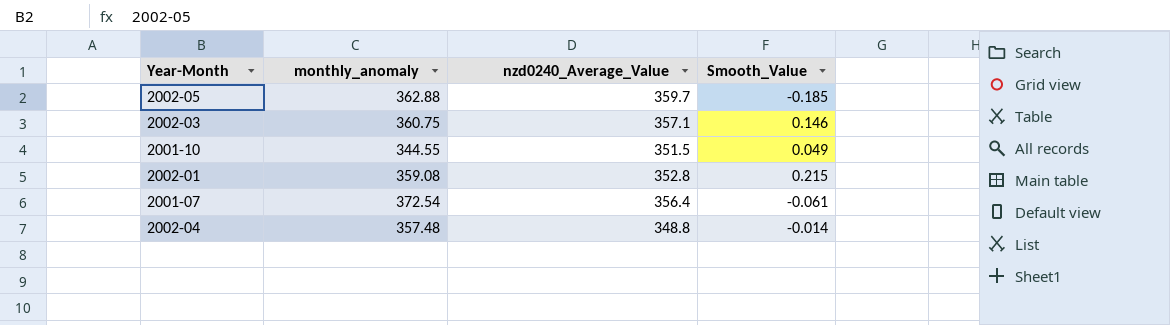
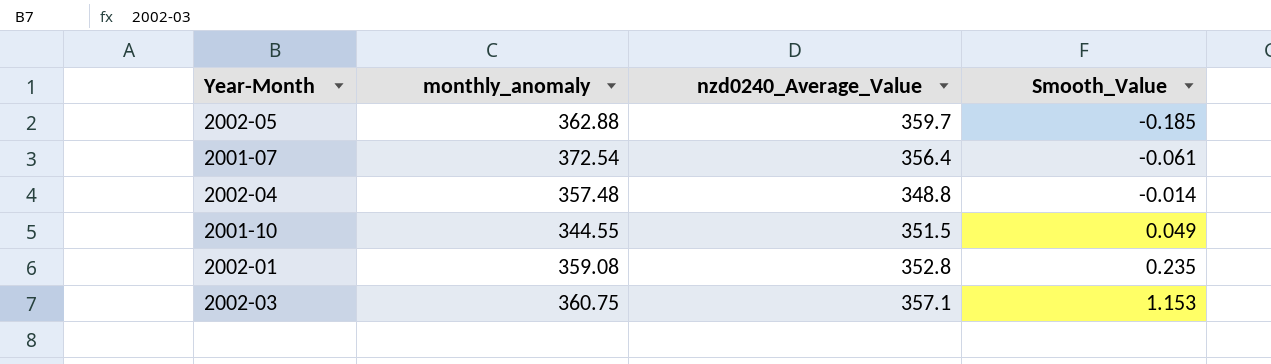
row order: none -> Smooth_Value ascending
2002-01 | Smooth_Value: 0.215 -> 0.235
2002-03 | Smooth_Value: 0.146 -> 1.153

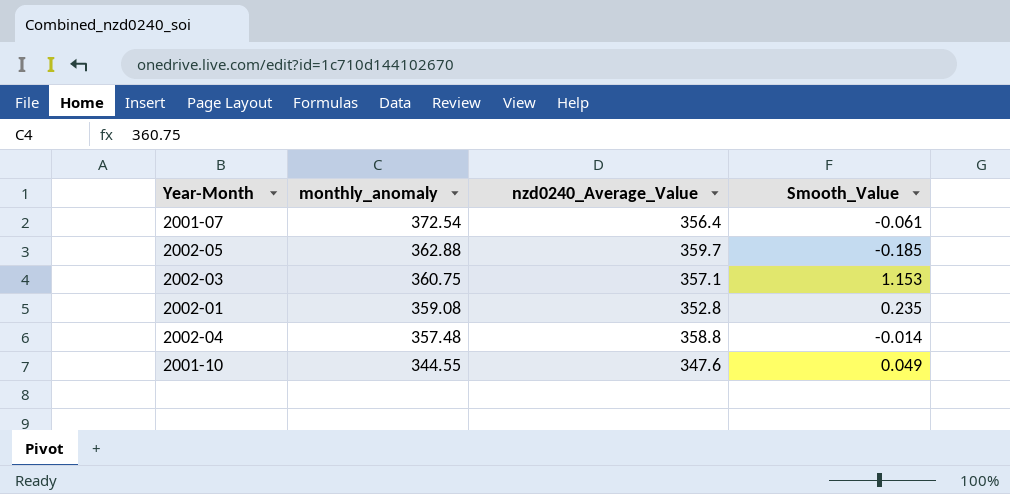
row order: Smooth_Value ascending -> monthly_anomaly descending
2002-04 | nzd0240_Average_Value: 348.8 -> 358.8
2001-10 | nzd0240_Average_Value: 351.5 -> 347.6

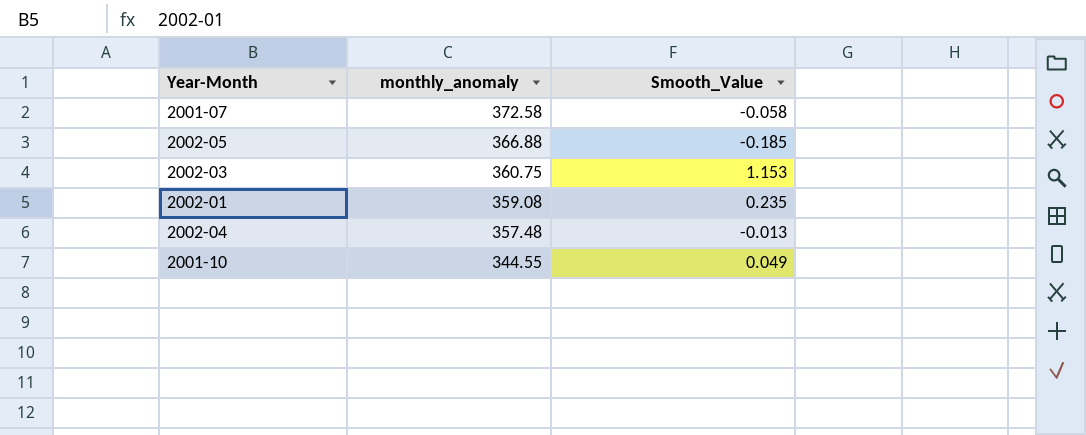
column nzd0240_Average_Value | position: 3 -> none
2001-07 | monthly_anomaly: 372.54 -> 372.58
2001-07 | Smooth_Value: -0.061 -> -0.058
2002-05 | monthly_anomaly: 362.88 -> 366.88
2002-04 | Smooth_Value: -0.014 -> -0.013

